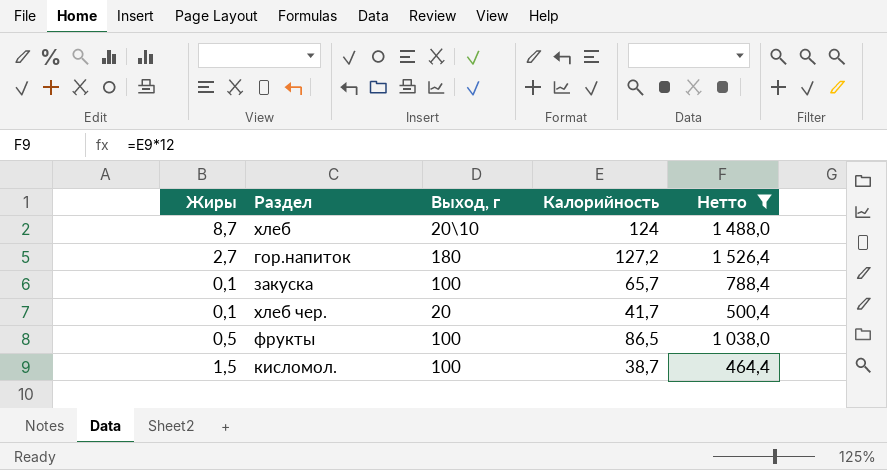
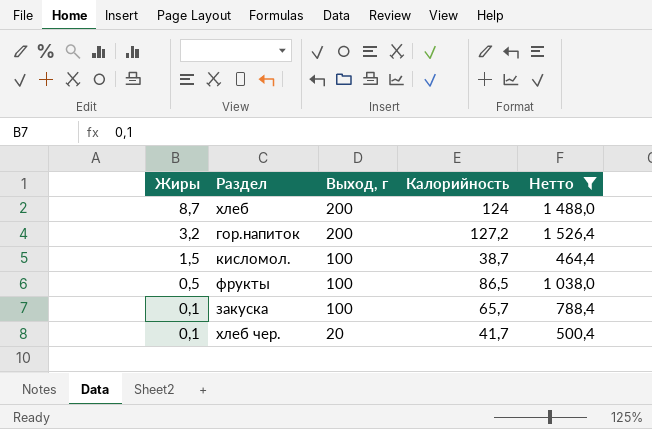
row order: none -> Жиры descending
хлеб | Выход, г: 20\10 -> 200
гор.напиток | Жиры: 2,7 -> 3,2
гор.напиток | Выход, г: 180 -> 200

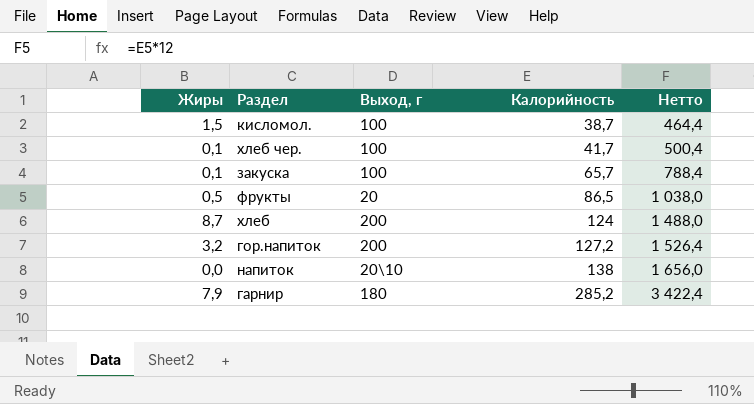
filter: Нетто <= 1 526,4 -> none
row order: Жиры descending -> Калорийность ascending
хлеб чер. | Выход, г: 20 -> 100
фрукты | Выход, г: 100 -> 20

